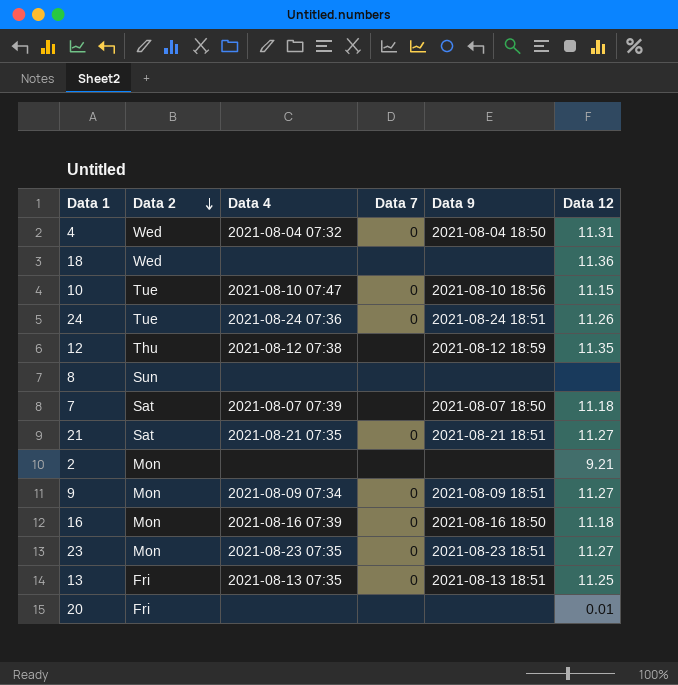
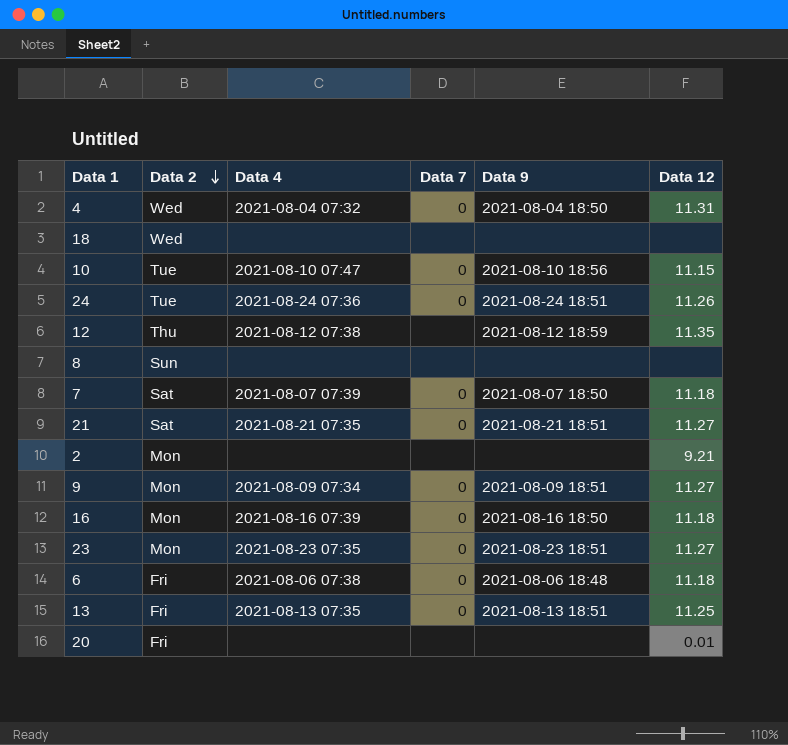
18 | Data 12: 11.36 -> none
7 | Data 7: none -> 0
row 6: none -> Fri | 2021-08-06 07:38 | 0 | 2021-08-06 18:48 | 11.18

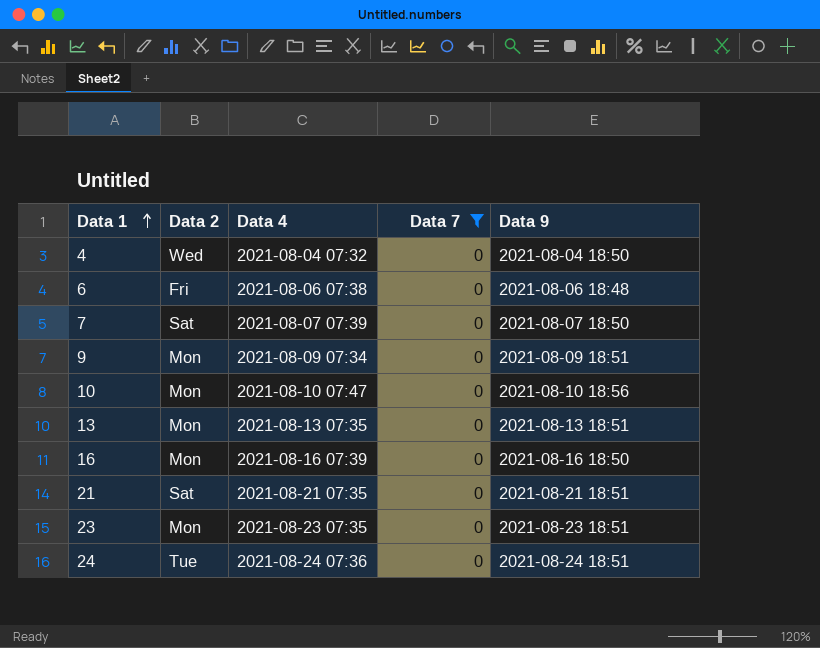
filter: none -> Data 7 = 0
row order: Data 2 descending -> Data 1 ascending
column Data 12 | position: 6 -> none
10 | Data 2: Tue -> Mon
13 | Data 2: Fri -> Mon

